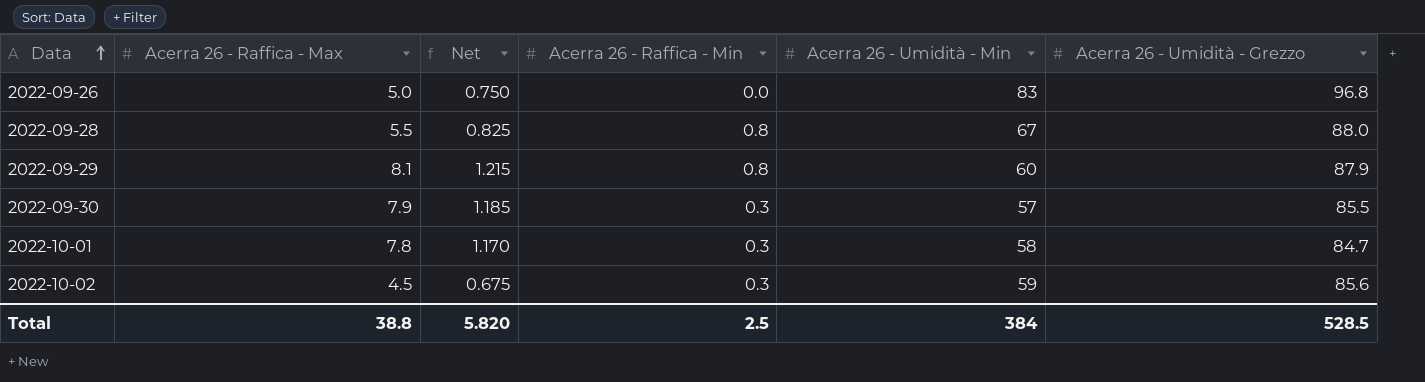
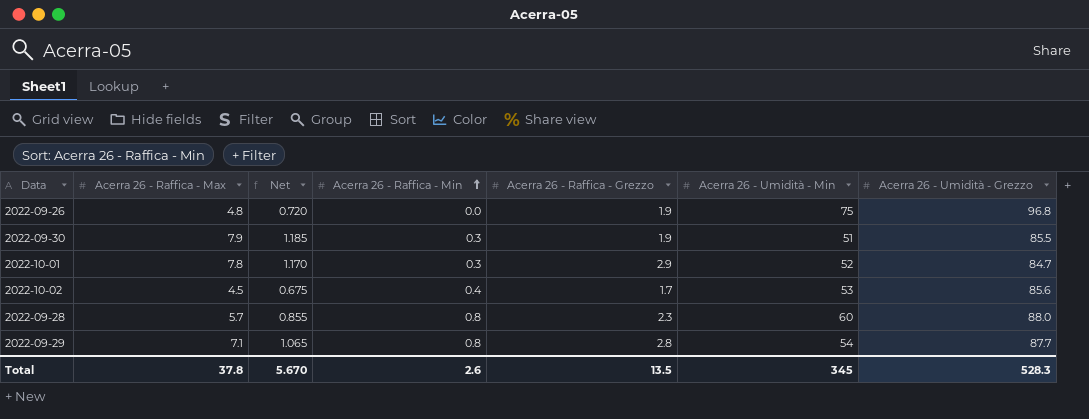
row order: Data ascending -> Acerra 26 - Raffica - Min ascending
column Acerra 26 - Raffica - Grezzo | position: none -> 5
2022-09-26 | Acerra 26 - Raffica - Max: 5.0 -> 4.8
2022-09-26 | Net: 0.750 -> 0.720
2022-09-26 | Acerra 26 - Umidità - Min: 83 -> 75
2022-09-30 | Acerra 26 - Umidità - Min: 57 -> 51
2022-10-01 | Acerra 26 - Umidità - Min: 58 -> 52
2022-10-02 | Acerra 26 - Raffica - Min: 0.3 -> 0.4
2022-10-02 | Acerra 26 - Umidità - Min: 59 -> 53
2022-09-28 | Acerra 26 - Raffica - Max: 5.5 -> 5.7
2022-09-28 | Net: 0.825 -> 0.855
2022-09-28 | Acerra 26 - Umidità - Min: 67 -> 60
2022-09-29 | Acerra 26 - Raffica - Max: 8.1 -> 7.1
2022-09-29 | Net: 1.215 -> 1.065
2022-09-29 | Acerra 26 - Umidità - Min: 60 -> 54
2022-09-29 | Acerra 26 - Umidità - Grezzo: 87.9 -> 87.7
Total | Acerra 26 - Raffica - Max: 38.8 -> 37.8
Total | Net: 5.820 -> 5.670
Total | Acerra 26 - Raffica - Min: 2.5 -> 2.6
Total | Acerra 26 - Umidità - Min: 384 -> 345
Total | Acerra 26 - Umidità - Grezzo: 528.5 -> 528.3

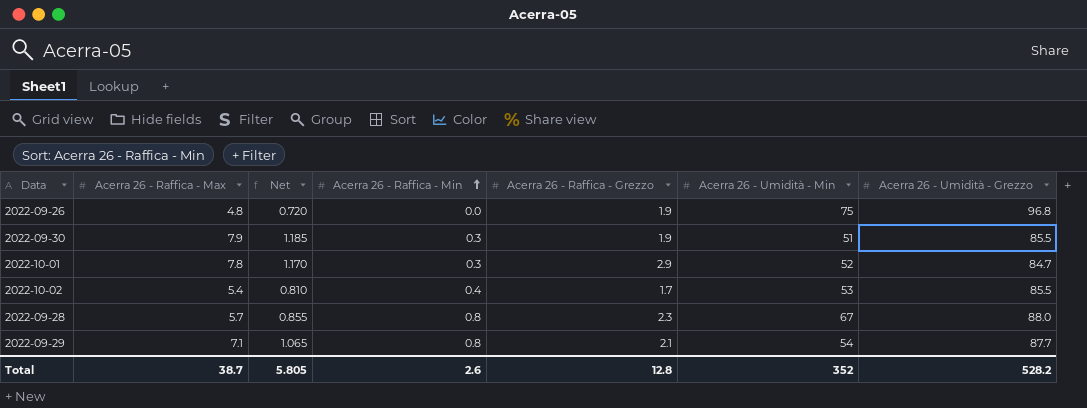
2022-10-02 | Acerra 26 - Raffica - Max: 4.5 -> 5.4
2022-10-02 | Net: 0.675 -> 0.810
2022-10-02 | Acerra 26 - Umidità - Grezzo: 85.6 -> 85.5
2022-09-28 | Acerra 26 - Umidità - Min: 60 -> 67
2022-09-29 | Acerra 26 - Raffica - Grezzo: 2.8 -> 2.1
Total | Acerra 26 - Raffica - Max: 37.8 -> 38.7
Total | Net: 5.670 -> 5.805
Total | Acerra 26 - Raffica - Grezzo: 13.5 -> 12.8
Total | Acerra 26 - Umidità - Min: 345 -> 352
Total | Acerra 26 - Umidità - Grezzo: 528.3 -> 528.2

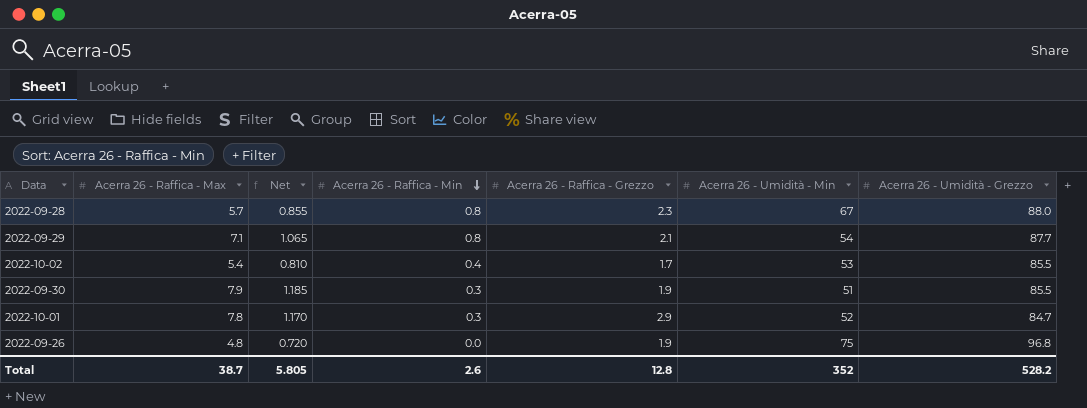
row order: Acerra 26 - Raffica - Min ascending -> Acerra 26 - Raffica - Min descending

